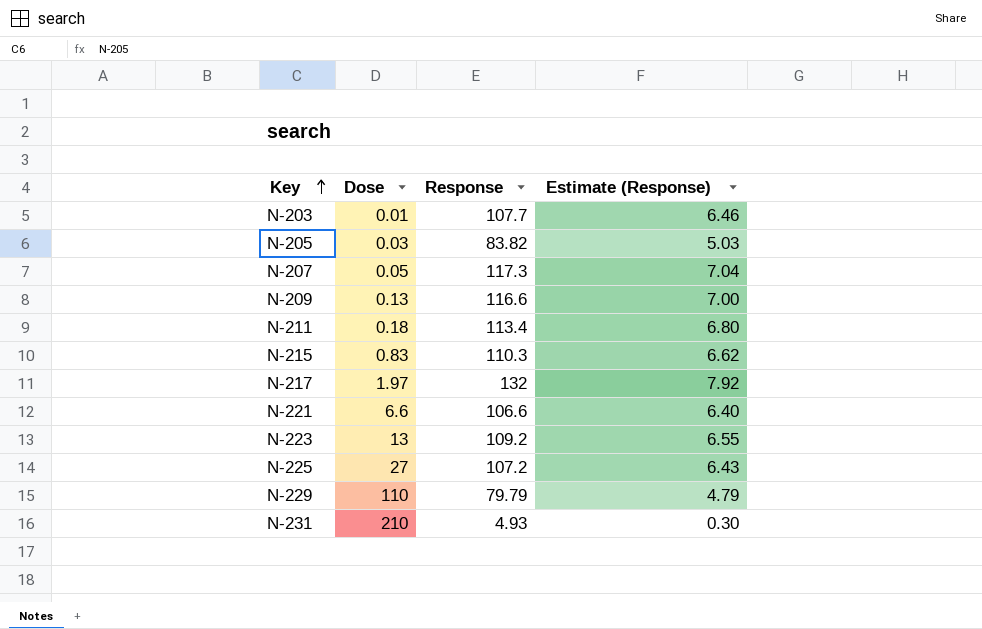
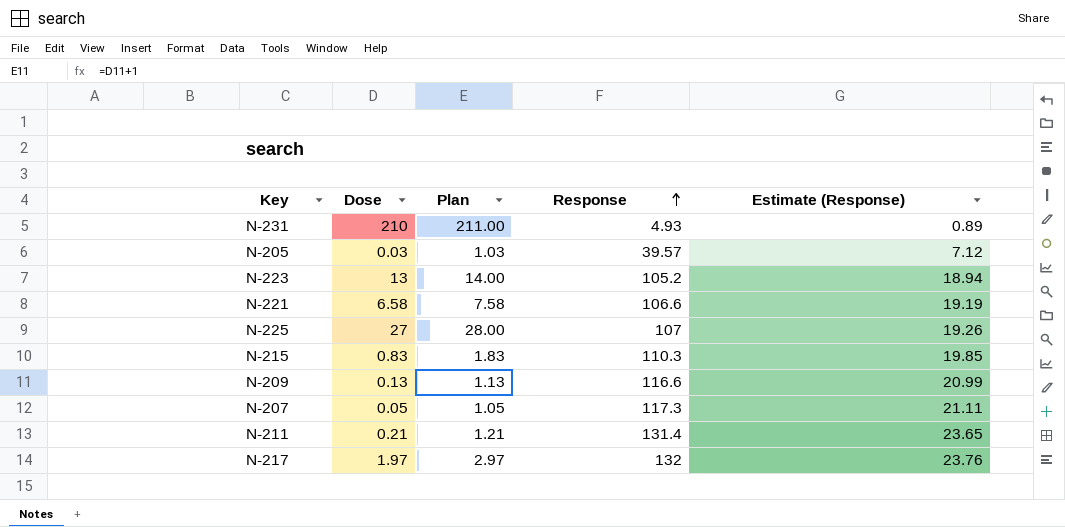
row order: Key ascending -> Response ascending
column Plan | formula: none -> [Dose] + 1
column Estimate (Response) | formula: [Response] * 0.06 -> [Response] * 0.18
row N-203: 0.01 | 107.7 | 6.46 -> none
row N-229: 110 | 79.79 | 4.79 -> none
N-205 | Response: 83.82 -> 39.57
N-223 | Response: 109.2 -> 105.2
N-221 | Dose: 6.6 -> 6.58
N-225 | Response: 107.2 -> 107
N-211 | Dose: 0.18 -> 0.21
N-211 | Response: 113.4 -> 131.4

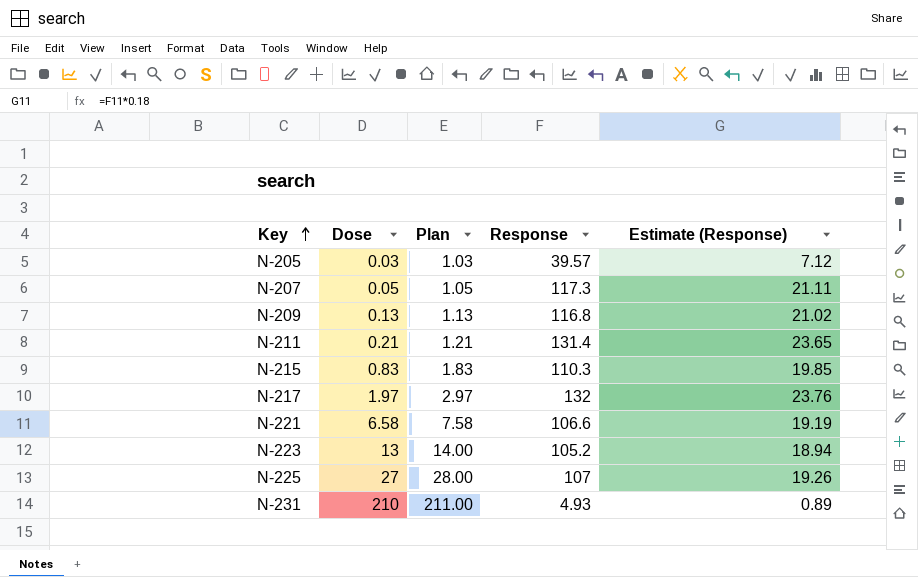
row order: Response ascending -> Key ascending
N-209 | Response: 116.6 -> 116.8
N-209 | Estimate (Response): 20.99 -> 21.02

